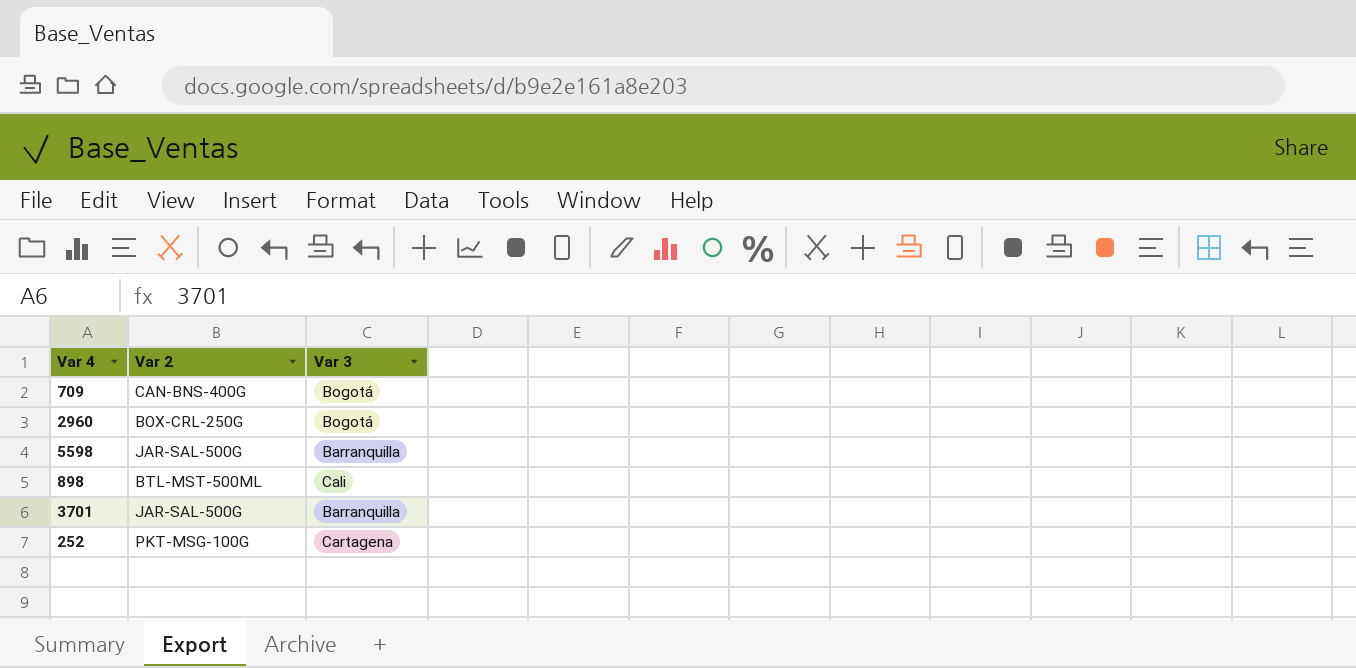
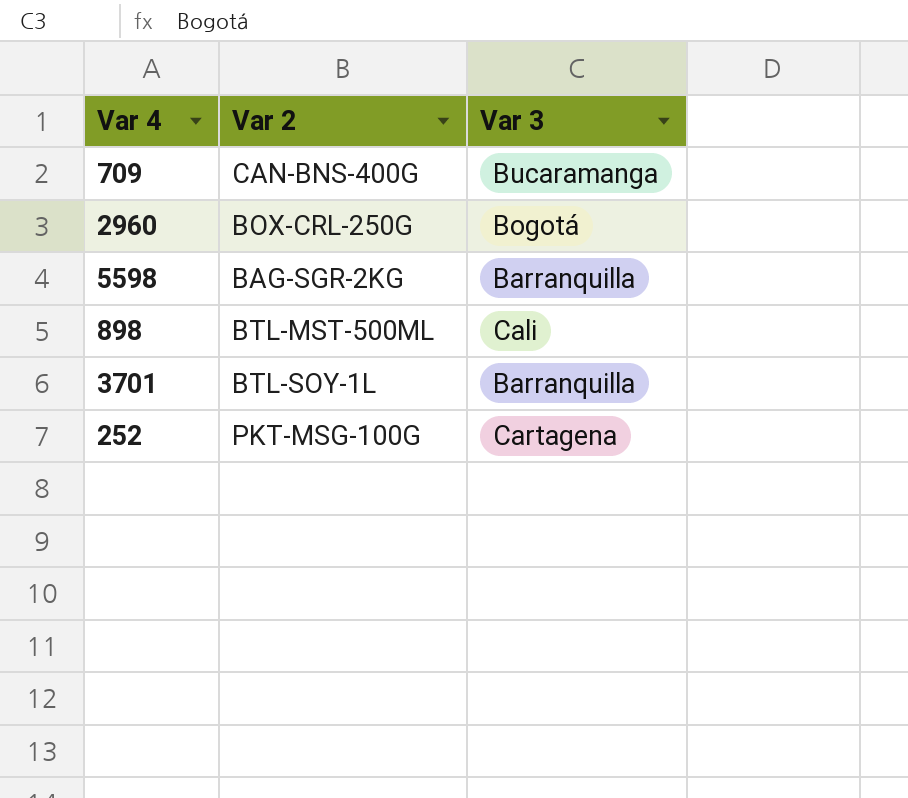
709 | Var 3: Bogotá -> Bucaramanga
5598 | Var 2: JAR-SAL-500G -> BAG-SGR-2KG
3701 | Var 2: JAR-SAL-500G -> BTL-SOY-1L

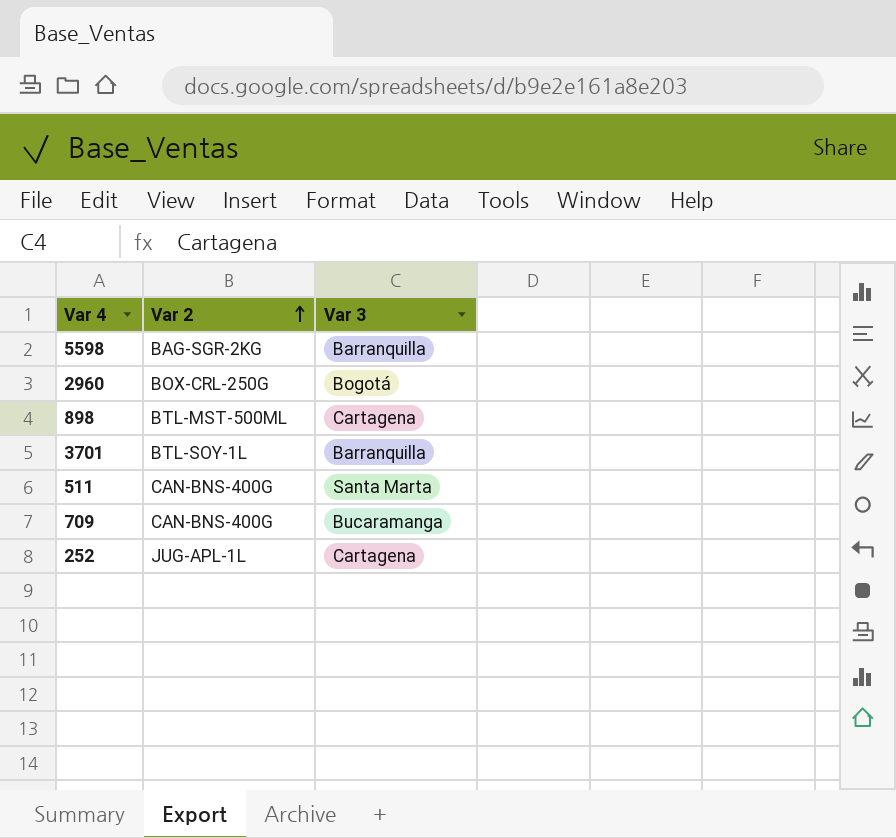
row order: none -> Var 2 ascending
898 | Var 3: Cali -> Cartagena
row 511: none -> CAN-BNS-400G | Santa Marta
252 | Var 2: PKT-MSG-100G -> JUG-APL-1L

